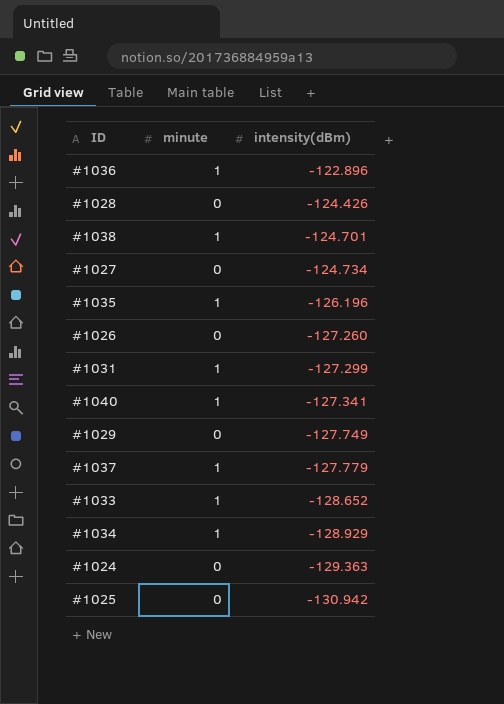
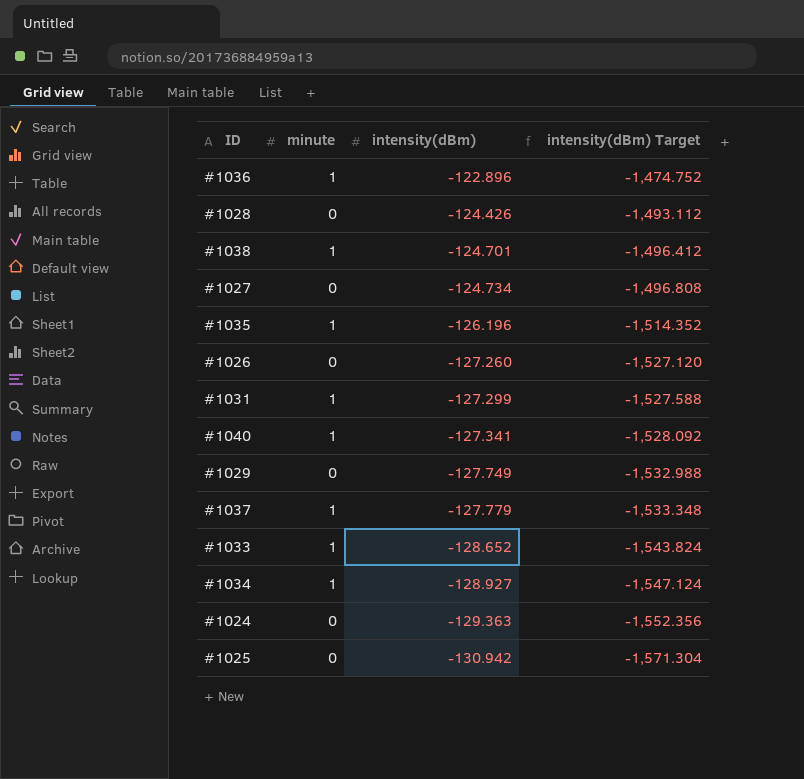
column intensity(dBm) Target | formula: none -> [intensity(dBm)] * 12
#1034 | intensity(dBm): -128.929 -> -128.927

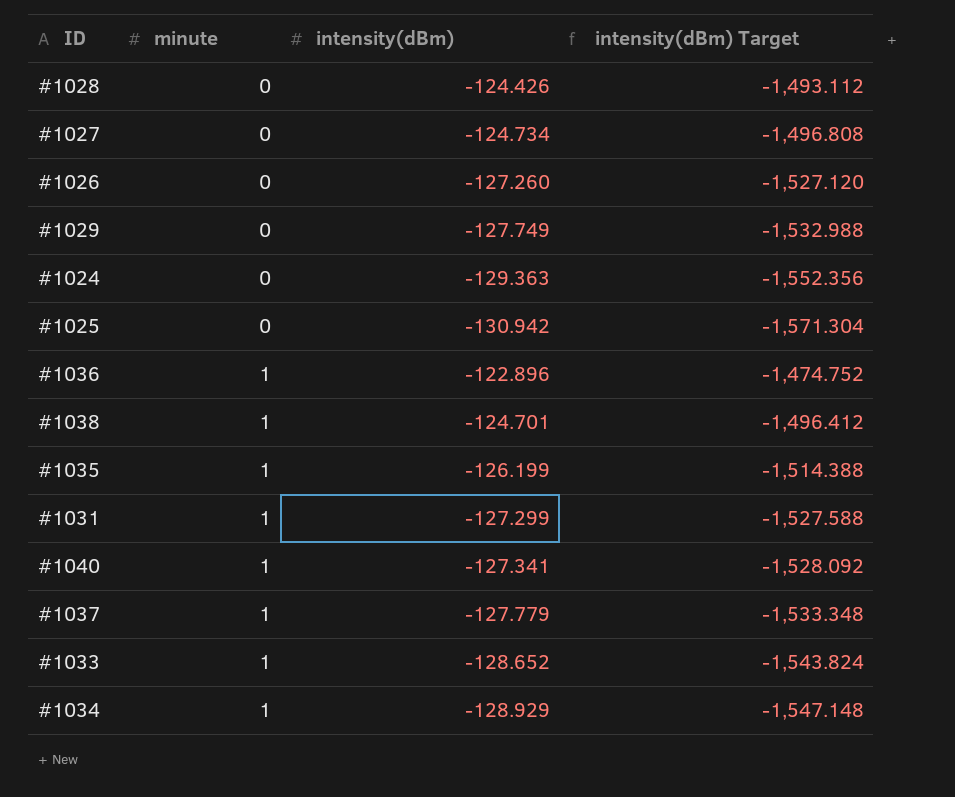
row order: intensity(dBm) descending -> minute ascending
#1035 | intensity(dBm): -126.196 -> -126.199
#1035 | intensity(dBm) Target: -1,514.352 -> -1,514.388
#1034 | intensity(dBm): -128.927 -> -128.929
#1034 | intensity(dBm) Target: -1,547.124 -> -1,547.148

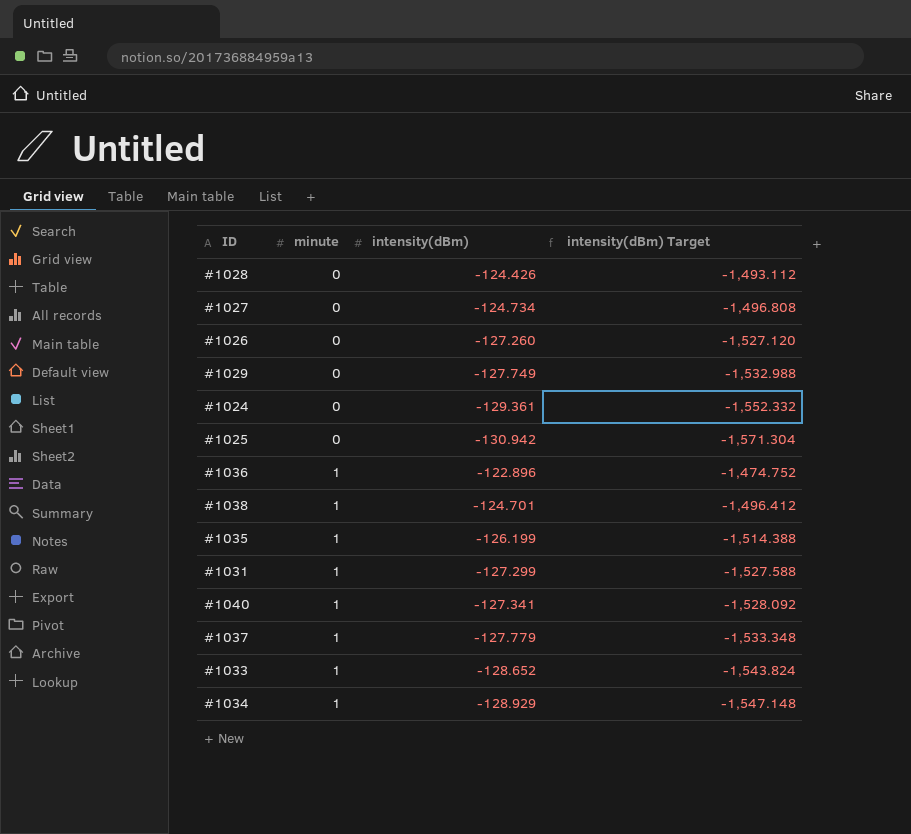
#1024 | intensity(dBm): -129.363 -> -129.361
#1024 | intensity(dBm) Target: -1,552.356 -> -1,552.332

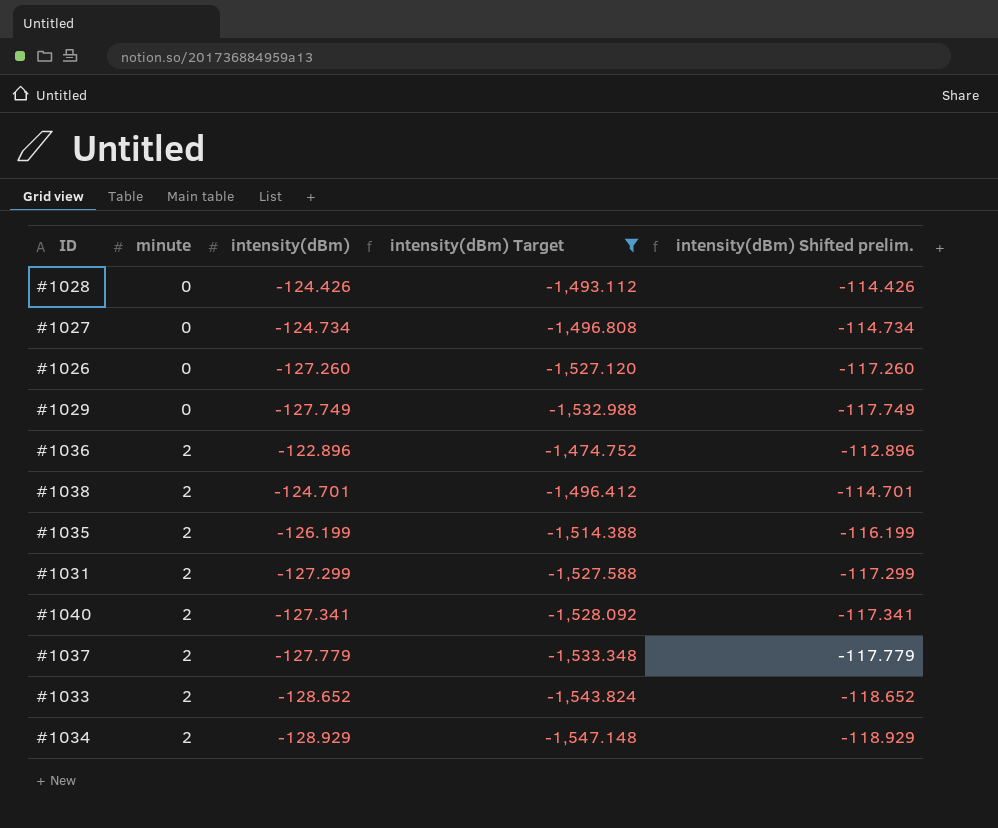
filter: none -> intensity(dBm) Target >= -1,547.148
column intensity(dBm) Shifted prelim. | formula: none -> [intensity(dBm)] + 10
#1036 | minute: 1 -> 2
#1038 | minute: 1 -> 2
#1035 | minute: 1 -> 2
#1031 | minute: 1 -> 2
#1040 | minute: 1 -> 2
#1037 | minute: 1 -> 2
#1033 | minute: 1 -> 2
#1034 | minute: 1 -> 2

